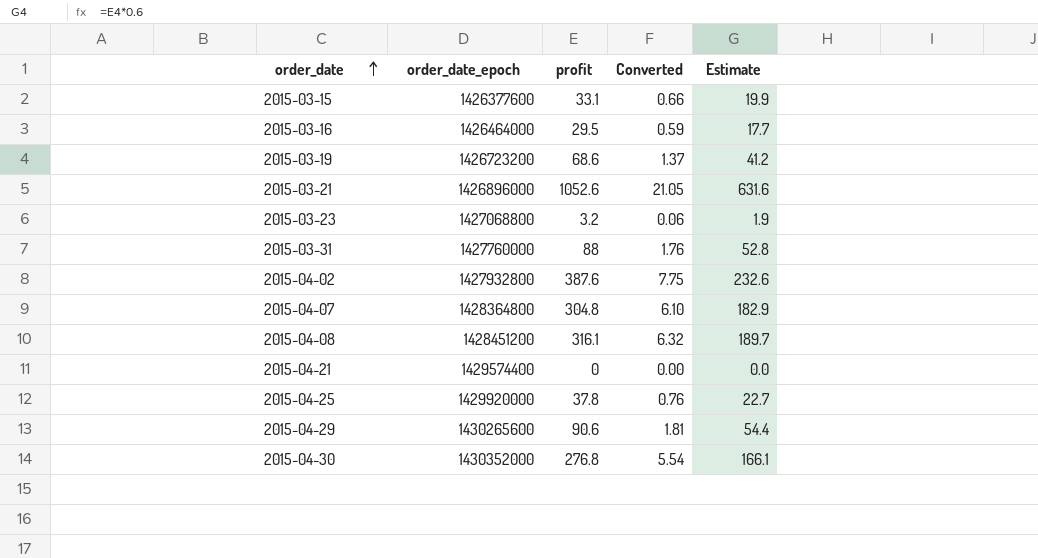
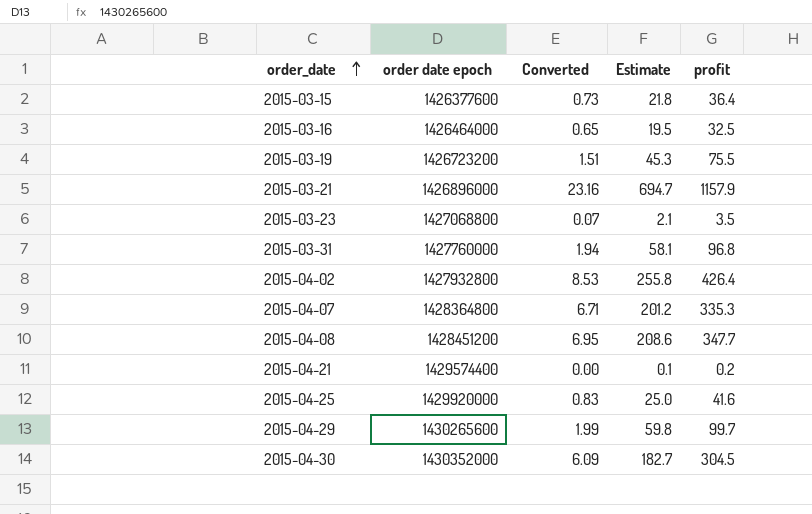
column name: order_date_epoch -> order date epoch
column profit | position: 3 -> 5
2015-03-15 | Converted: 0.66 -> 0.73
2015-03-15 | Estimate: 19.9 -> 21.8
2015-03-15 | profit: 33.1 -> 36.4
2015-03-16 | Converted: 0.59 -> 0.65
2015-03-16 | Estimate: 17.7 -> 19.5
2015-03-16 | profit: 29.5 -> 32.5
2015-03-19 | Converted: 1.37 -> 1.51
2015-03-19 | Estimate: 41.2 -> 45.3
2015-03-19 | profit: 68.6 -> 75.5
2015-03-21 | Converted: 21.05 -> 23.16
2015-03-21 | Estimate: 631.6 -> 694.7
2015-03-21 | profit: 1052.6 -> 1157.9
2015-03-23 | Converted: 0.06 -> 0.07
2015-03-23 | Estimate: 1.9 -> 2.1
2015-03-23 | profit: 3.2 -> 3.5
2015-03-31 | Converted: 1.76 -> 1.94
2015-03-31 | Estimate: 52.8 -> 58.1
2015-03-31 | profit: 88 -> 96.8
2015-04-02 | Converted: 7.75 -> 8.53
2015-04-02 | Estimate: 232.6 -> 255.8
2015-04-02 | profit: 387.6 -> 426.4
2015-04-07 | Converted: 6.10 -> 6.71
2015-04-07 | Estimate: 182.9 -> 201.2
2015-04-07 | profit: 304.8 -> 335.3
2015-04-08 | Converted: 6.32 -> 6.95
2015-04-08 | Estimate: 189.7 -> 208.6
2015-04-08 | profit: 316.1 -> 347.7
2015-04-21 | Estimate: 0.0 -> 0.1
2015-04-21 | profit: 0 -> 0.2
2015-04-25 | Converted: 0.76 -> 0.83
2015-04-25 | Estimate: 22.7 -> 25.0
2015-04-25 | profit: 37.8 -> 41.6
2015-04-29 | Converted: 1.81 -> 1.99
2015-04-29 | Estimate: 54.4 -> 59.8
2015-04-29 | profit: 90.6 -> 99.7
2015-04-30 | Converted: 5.54 -> 6.09
2015-04-30 | Estimate: 166.1 -> 182.7
2015-04-30 | profit: 276.8 -> 304.5

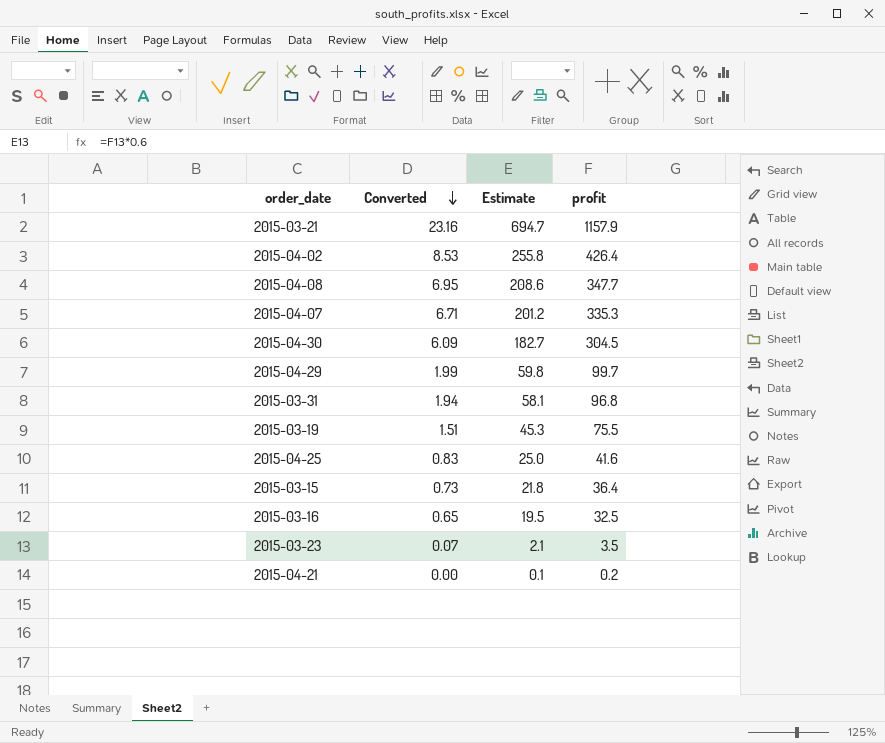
row order: order_date ascending -> Converted descending
column order date epoch | position: 2 -> none

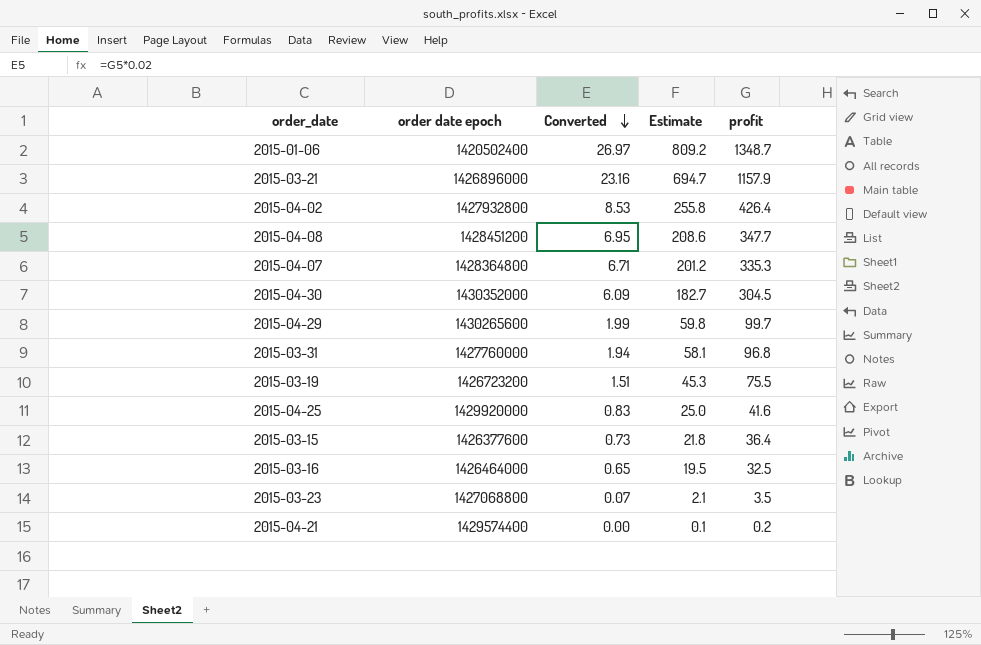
column order date epoch | position: none -> 2
row 2015-01-06: none -> 1420502400 | 26.97 | 809.2 | 1348.7

